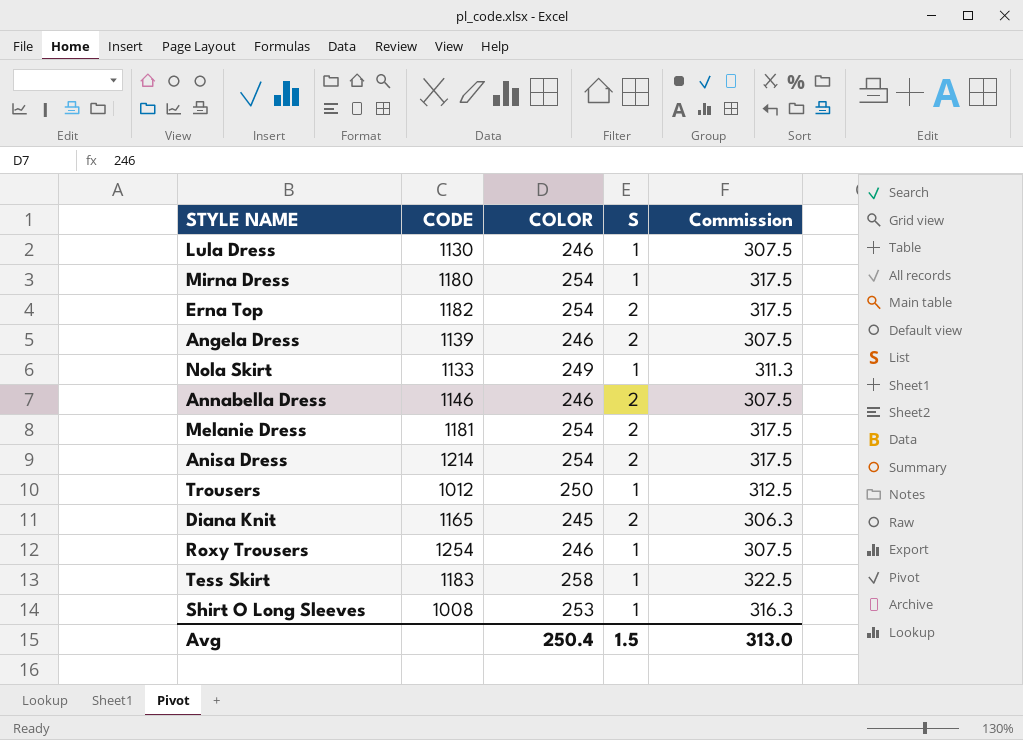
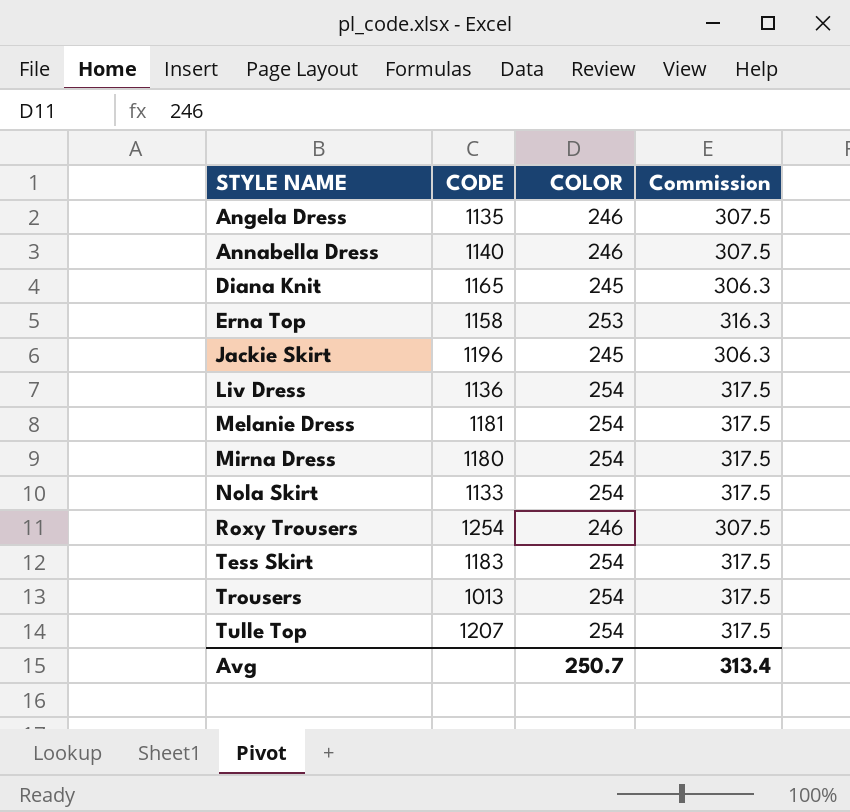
row order: none -> STYLE NAME ascending
column S | position: 4 -> none
row Lula Dress: 1130 | 246 | 1 | 307.5 -> none
row Anisa Dress: 1214 | 254 | 2 | 317.5 -> none
row Shirt O Long Sleeves: 1008 | 253 | 1 | 316.3 -> none
Angela Dress | CODE: 1139 -> 1135
Annabella Dress | CODE: 1146 -> 1140
Erna Top | CODE: 1182 -> 1158
Erna Top | COLOR: 254 -> 253
Erna Top | Commission: 317.5 -> 316.3
row Jackie Skirt: none -> 1196 | 245 | 306.3
row Liv Dress: none -> 1136 | 254 | 317.5
Nola Skirt | COLOR: 249 -> 254
Nola Skirt | Commission: 311.3 -> 317.5
Tess Skirt | COLOR: 258 -> 254
Tess Skirt | Commission: 322.5 -> 317.5
Trousers | CODE: 1012 -> 1013
Trousers | COLOR: 250 -> 254
Trousers | Commission: 312.5 -> 317.5
row Tulle Top: none -> 1207 | 254 | 317.5
Avg | COLOR: 250.4 -> 250.7
Avg | Commission: 313.0 -> 313.4

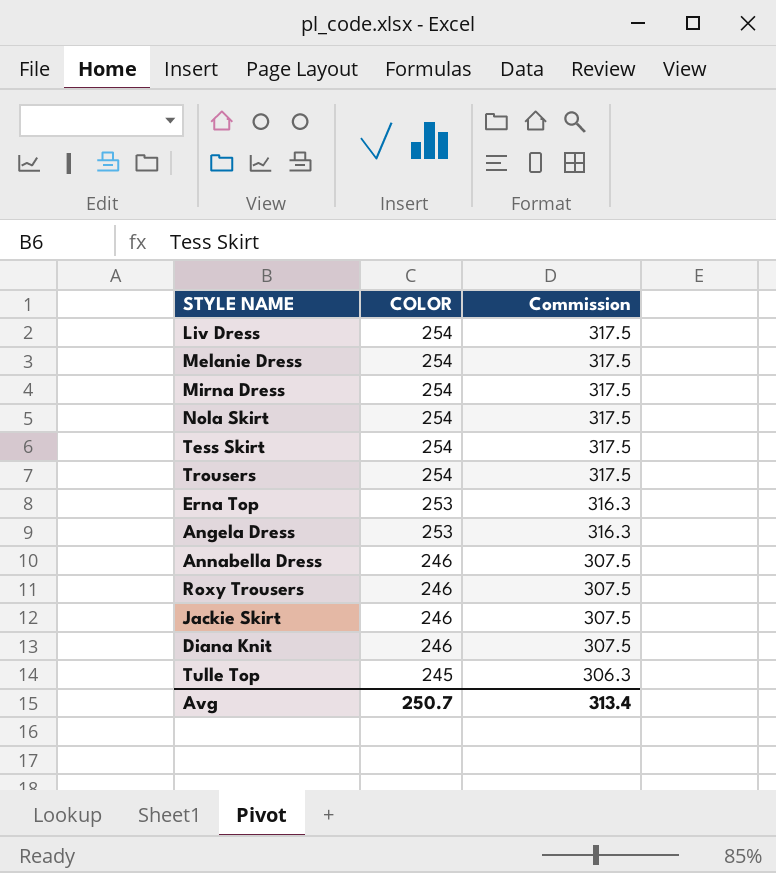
row order: STYLE NAME ascending -> COLOR descending
column CODE | position: 2 -> none
Angela Dress | COLOR: 246 -> 253
Angela Dress | Commission: 307.5 -> 316.3
Jackie Skirt | COLOR: 245 -> 246
Jackie Skirt | Commission: 306.3 -> 307.5
Diana Knit | COLOR: 245 -> 246
Diana Knit | Commission: 306.3 -> 307.5
Tulle Top | COLOR: 254 -> 245
Tulle Top | Commission: 317.5 -> 306.3

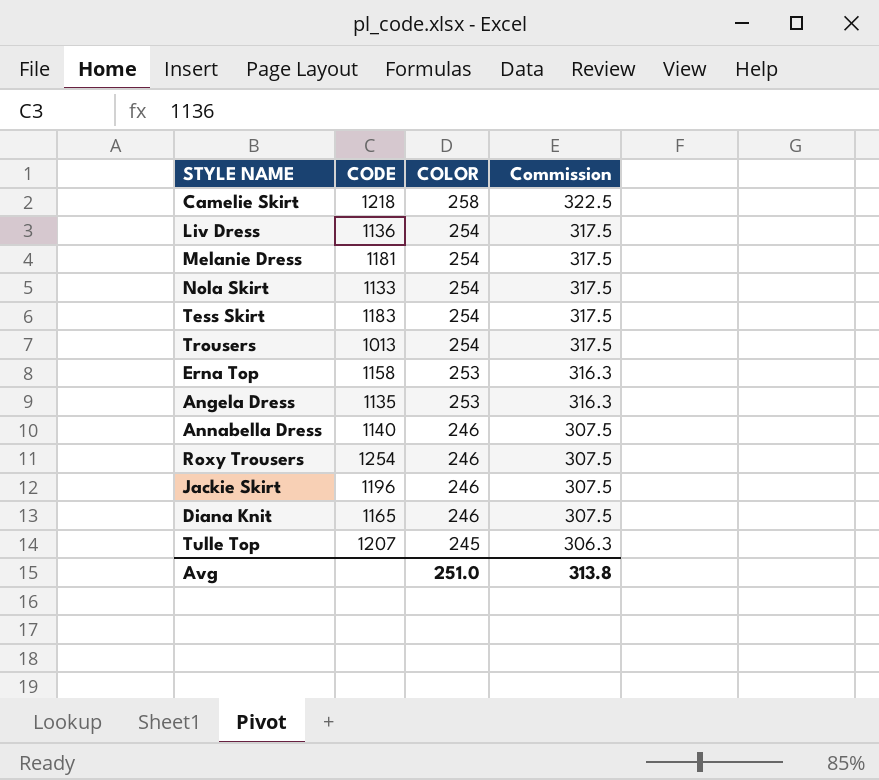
column CODE | position: none -> 2
row Mirna Dress: 254 | 317.5 -> none
row Camelie Skirt: none -> 1218 | 258 | 322.5
Avg | COLOR: 250.7 -> 251.0
Avg | Commission: 313.4 -> 313.8

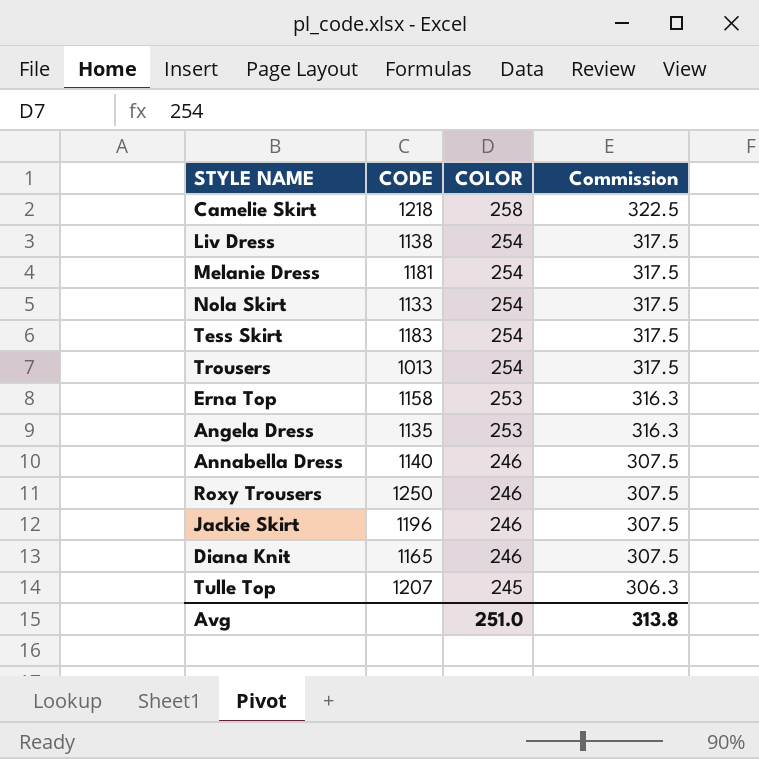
Liv Dress | CODE: 1136 -> 1138
Roxy Trousers | CODE: 1254 -> 1250

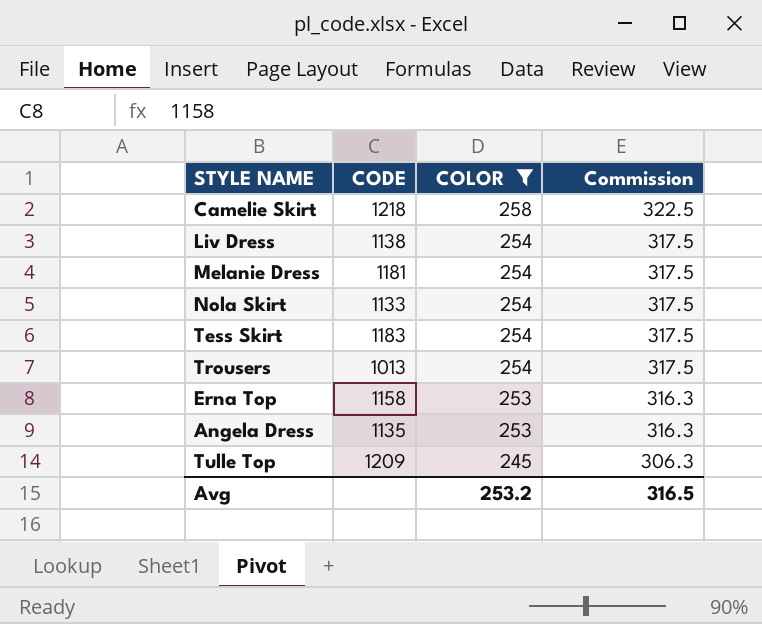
filter: none -> COLOR != 246
Tulle Top | CODE: 1207 -> 1209
Avg | COLOR: 251.0 -> 253.2
Avg | Commission: 313.8 -> 316.5

